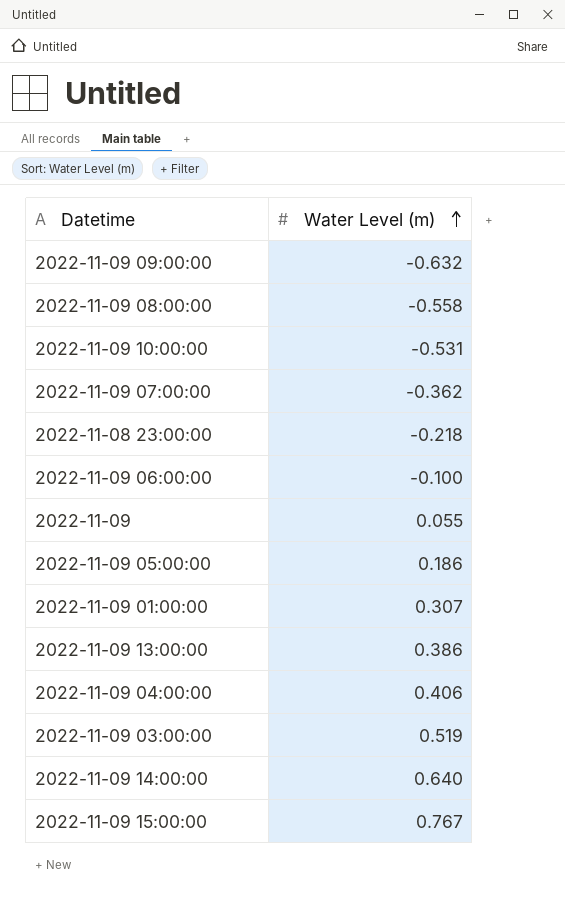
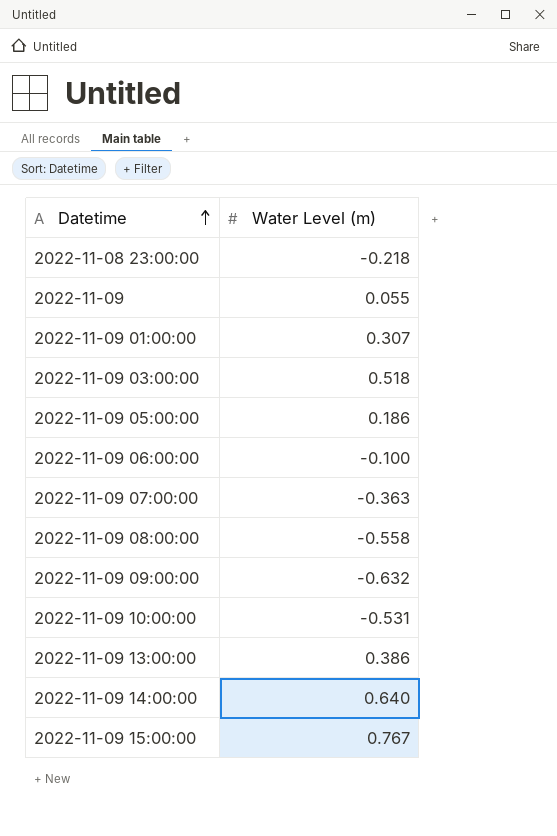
row order: Water Level (m) ascending -> Datetime ascending
row 2022-11-09 04:00:00: 0.406 -> none
2022-11-09 03:00:00 | Water Level (m): 0.519 -> 0.518
2022-11-09 07:00:00 | Water Level (m): -0.362 -> -0.363

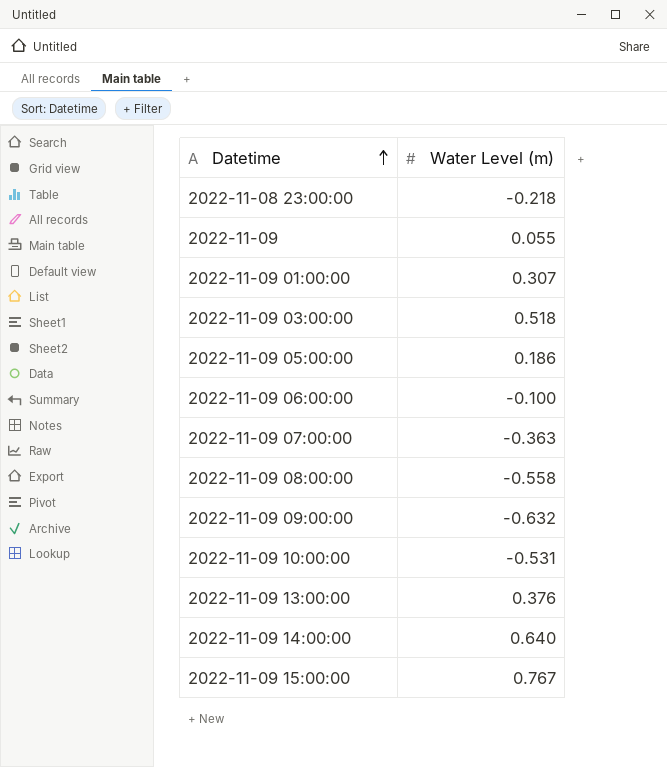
2022-11-09 13:00:00 | Water Level (m): 0.386 -> 0.376

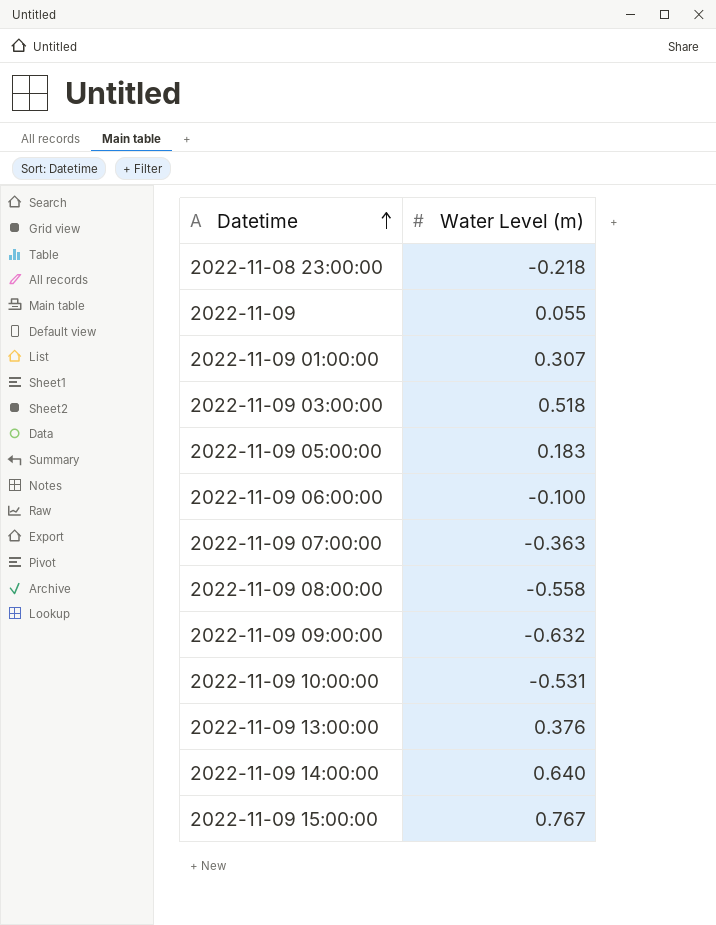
2022-11-09 05:00:00 | Water Level (m): 0.186 -> 0.183

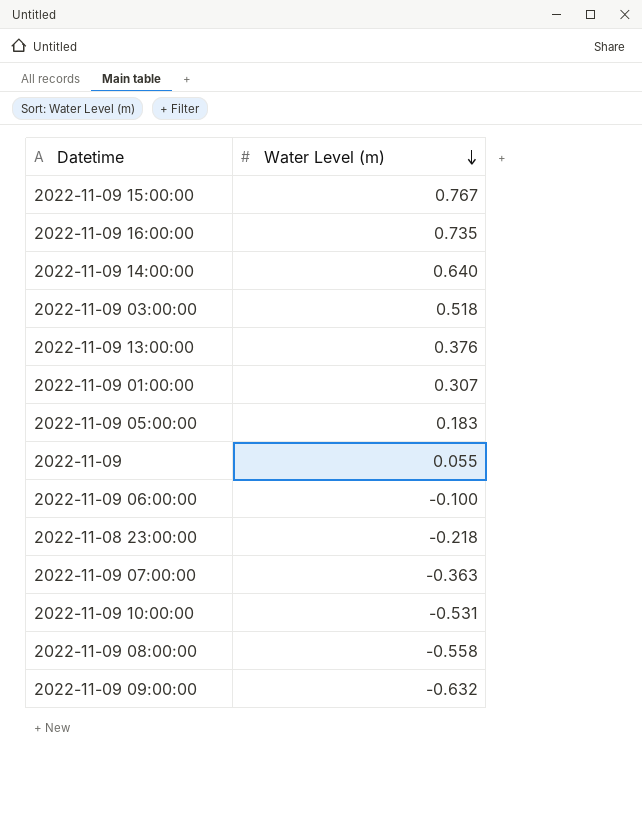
row order: Datetime ascending -> Water Level (m) descending
row 2022-11-09 16:00:00: none -> 0.735

